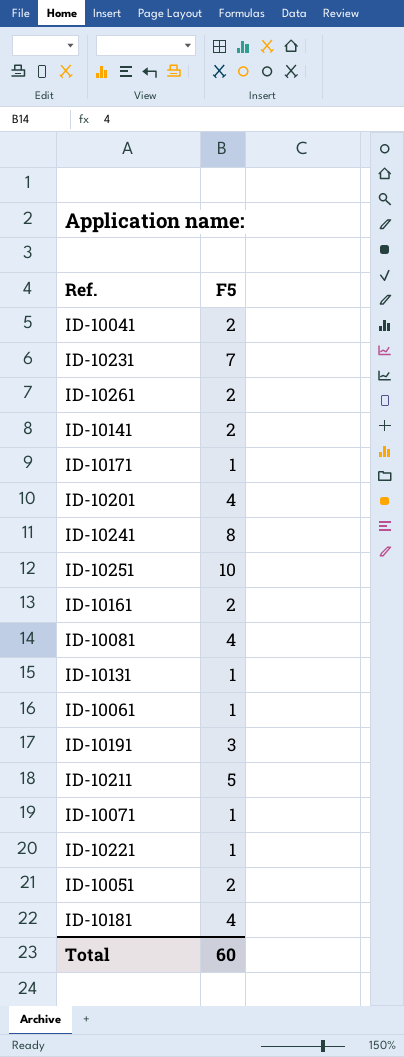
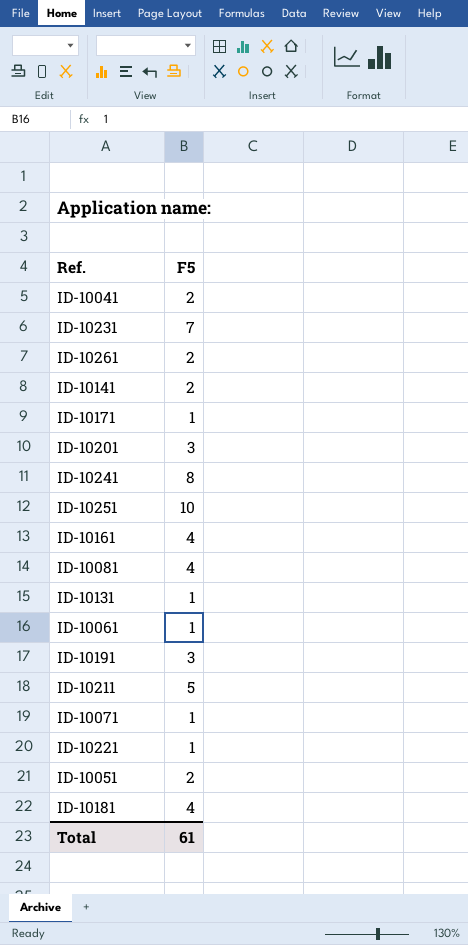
ID-10201 | F5: 4 -> 3
ID-10161 | F5: 2 -> 4
Total | F5: 60 -> 61

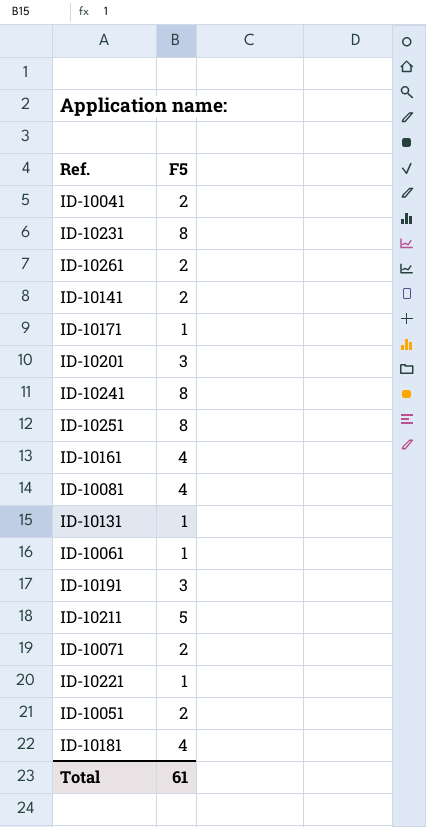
ID-10231 | F5: 7 -> 8
ID-10251 | F5: 10 -> 8
ID-10071 | F5: 1 -> 2

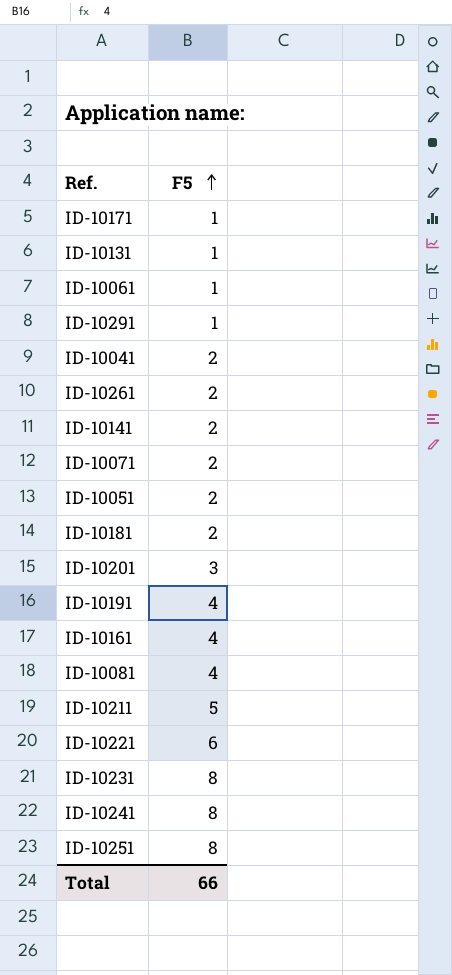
row order: none -> F5 ascending
row ID-10291: none -> 1
ID-10181 | F5: 4 -> 2
ID-10191 | F5: 3 -> 4
ID-10221 | F5: 1 -> 6
Total | F5: 61 -> 66

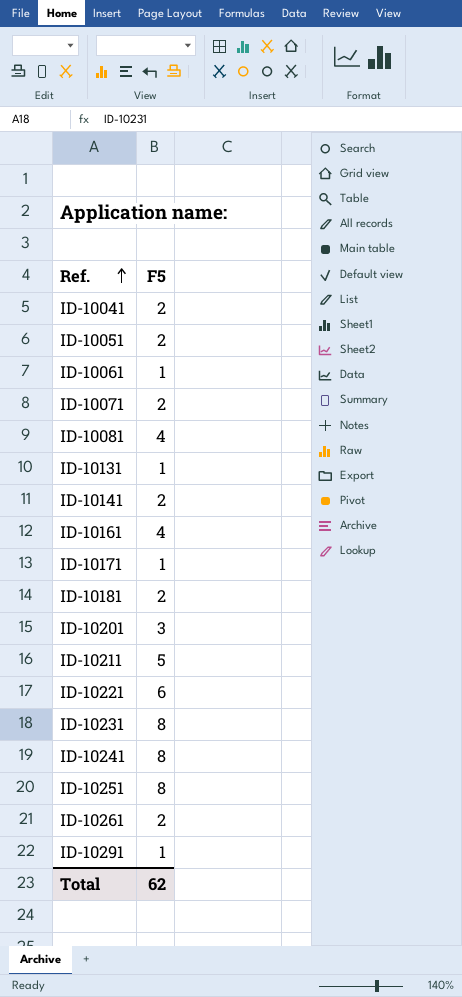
row order: F5 ascending -> Ref. ascending
row ID-10191: 4 -> none
Total | F5: 66 -> 62

